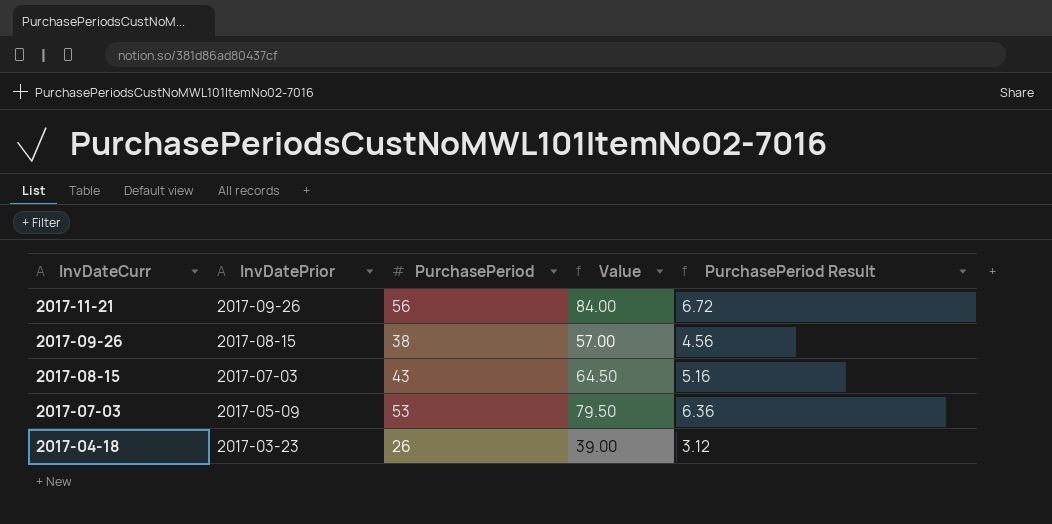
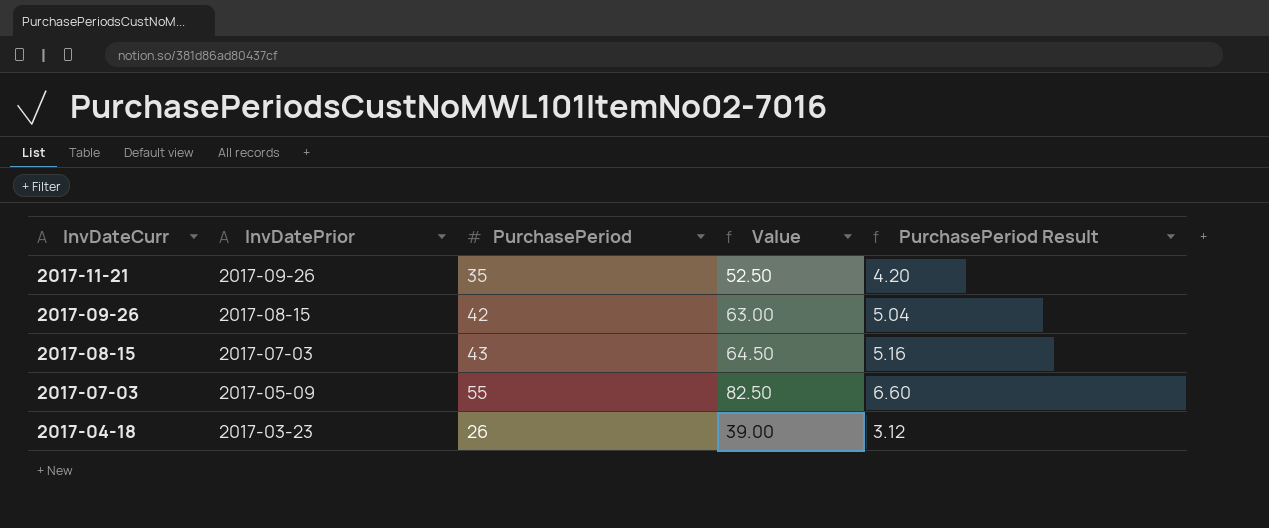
2017-11-21 | PurchasePeriod: 56 -> 35
2017-11-21 | Value: 84.00 -> 52.50
2017-11-21 | PurchasePeriod Result: 6.72 -> 4.20
2017-09-26 | PurchasePeriod: 38 -> 42
2017-09-26 | Value: 57.00 -> 63.00
2017-09-26 | PurchasePeriod Result: 4.56 -> 5.04
2017-07-03 | PurchasePeriod: 53 -> 55
2017-07-03 | Value: 79.50 -> 82.50
2017-07-03 | PurchasePeriod Result: 6.36 -> 6.60

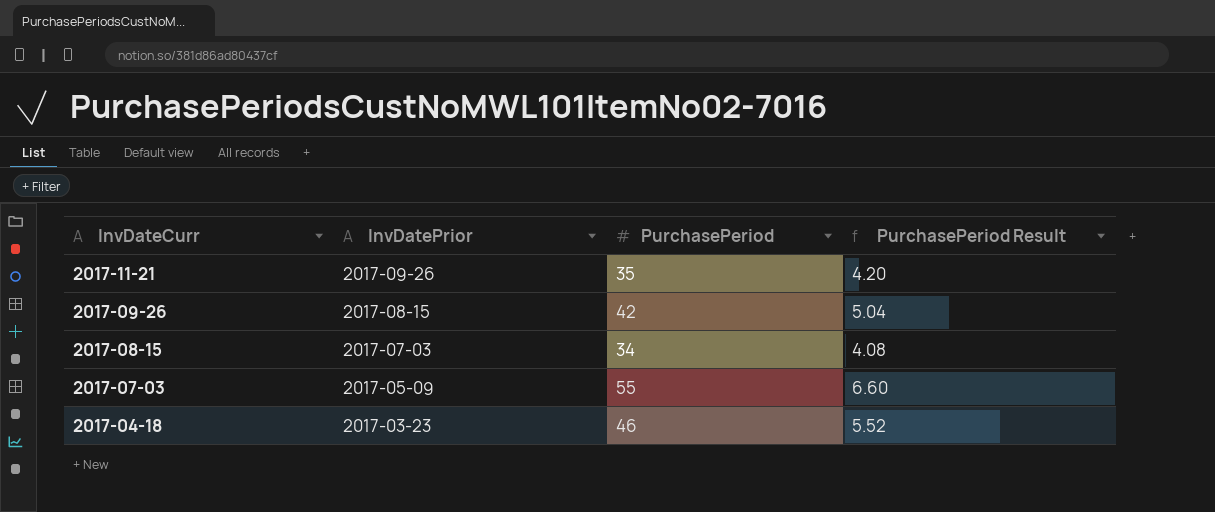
column Value | formula: [PurchasePeriod] * 1.5 -> none
2017-08-15 | PurchasePeriod: 43 -> 34
2017-08-15 | PurchasePeriod Result: 5.16 -> 4.08
2017-04-18 | PurchasePeriod: 26 -> 46
2017-04-18 | PurchasePeriod Result: 3.12 -> 5.52

